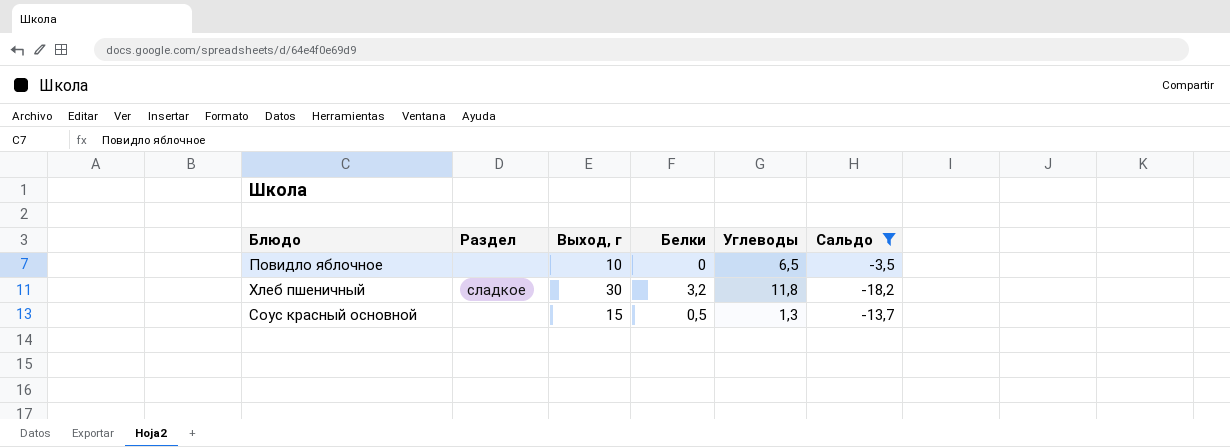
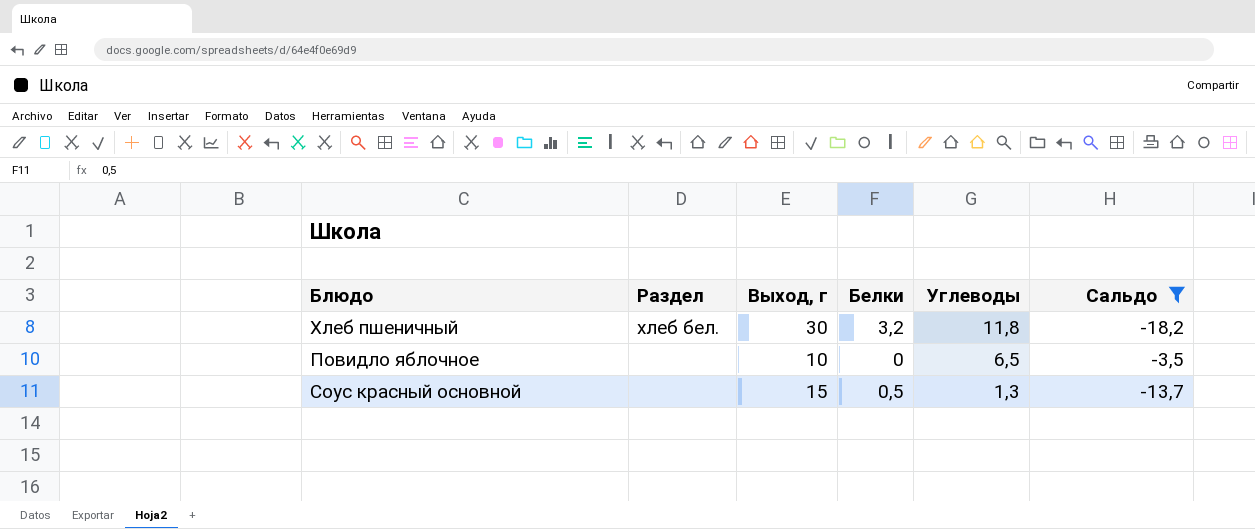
row order: none -> Углеводы descending
Хлеб пшеничный | Раздел: сладкое -> хлеб бел.

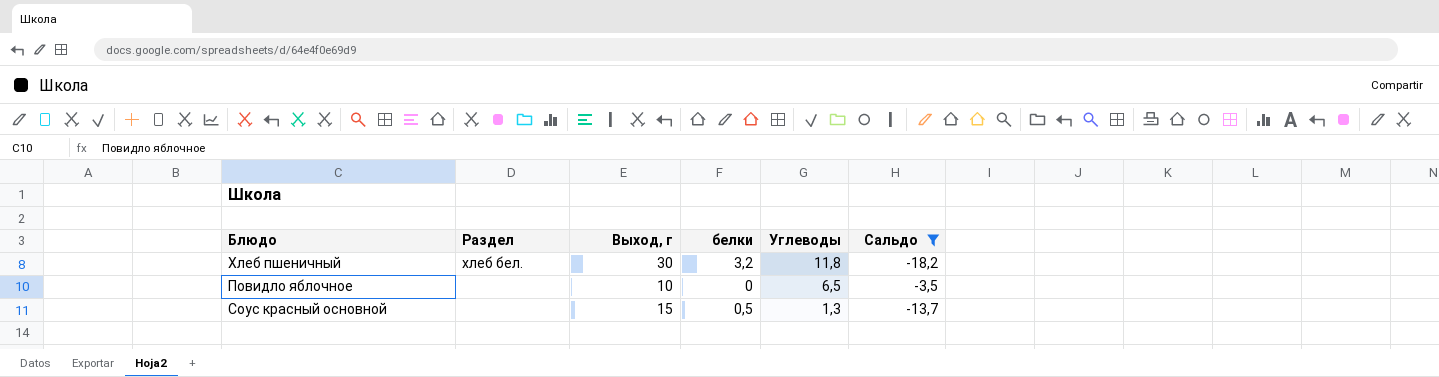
column name: Белки -> белки

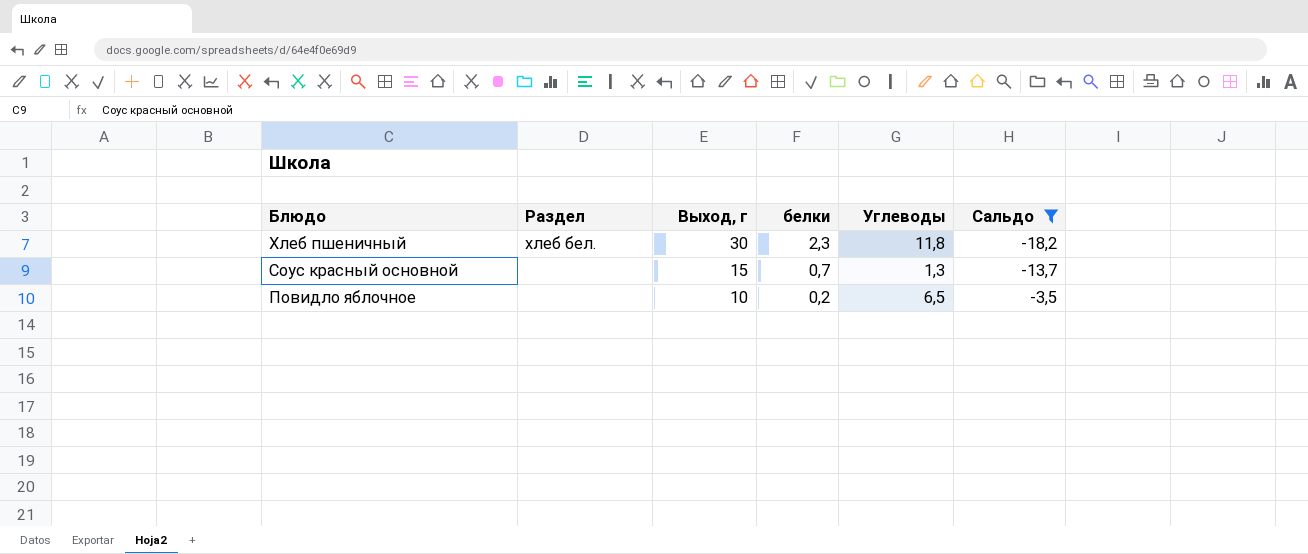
row order: Углеводы descending -> Блюдо descending
Хлеб пшеничный | белки: 3,2 -> 2,3
Соус красный основной | белки: 0,5 -> 0,7
Повидло яблочное | белки: 0 -> 0,2

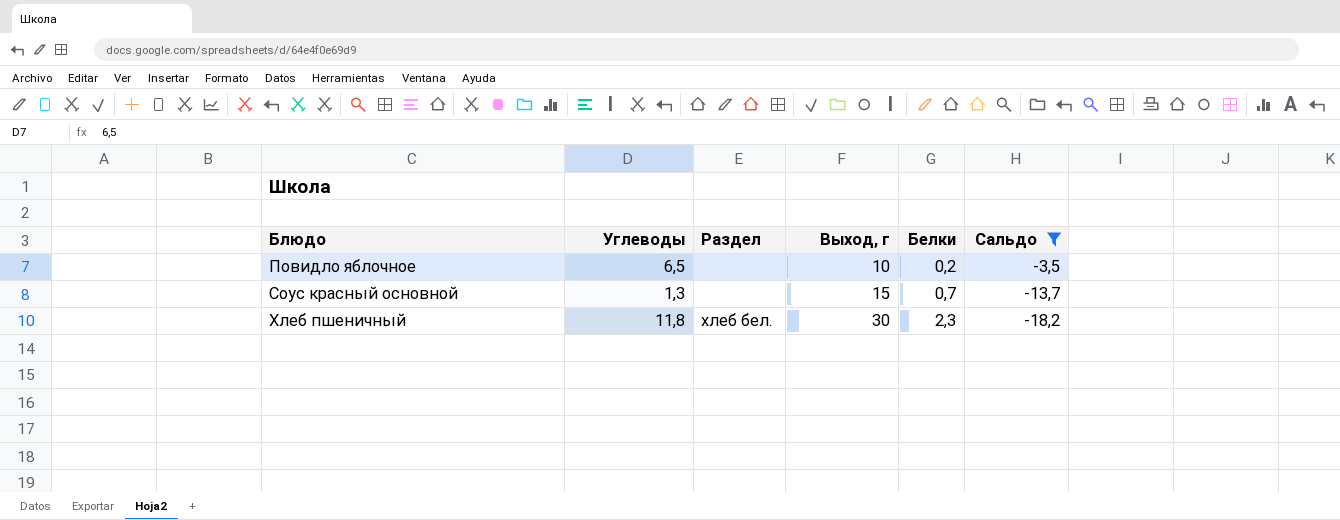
row order: Блюдо descending -> Блюдо ascending
column Углеводы | position: 5 -> 2
column name: белки -> Белки

